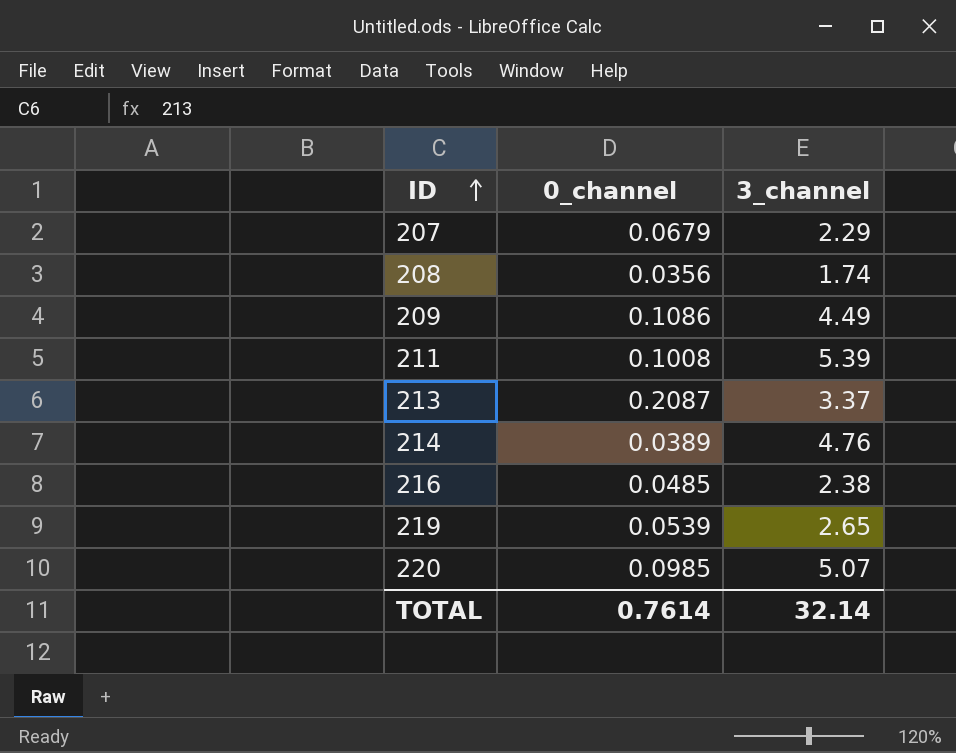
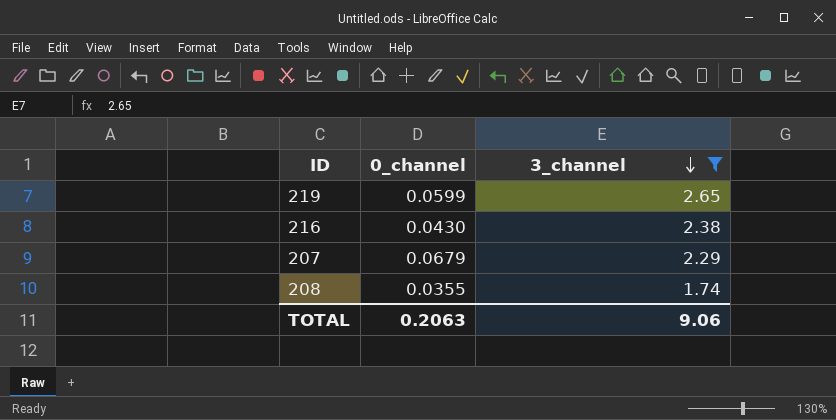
filter: none -> 3_channel <= 2.65
row order: ID ascending -> 3_channel descending
219 | 0_channel: 0.0539 -> 0.0599
216 | 0_channel: 0.0485 -> 0.0430
208 | 0_channel: 0.0356 -> 0.0355
TOTAL | 0_channel: 0.7614 -> 0.2063
TOTAL | 3_channel: 32.14 -> 9.06

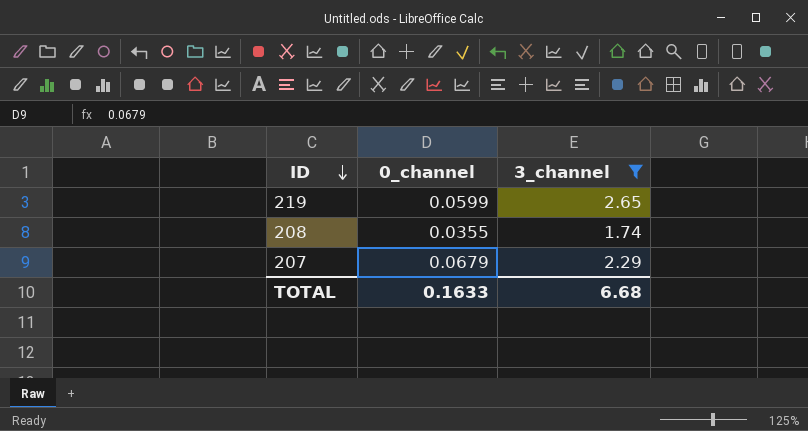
row order: 3_channel descending -> ID descending
row 216: 0.0430 | 2.38 -> none
TOTAL | 0_channel: 0.2063 -> 0.1633
TOTAL | 3_channel: 9.06 -> 6.68

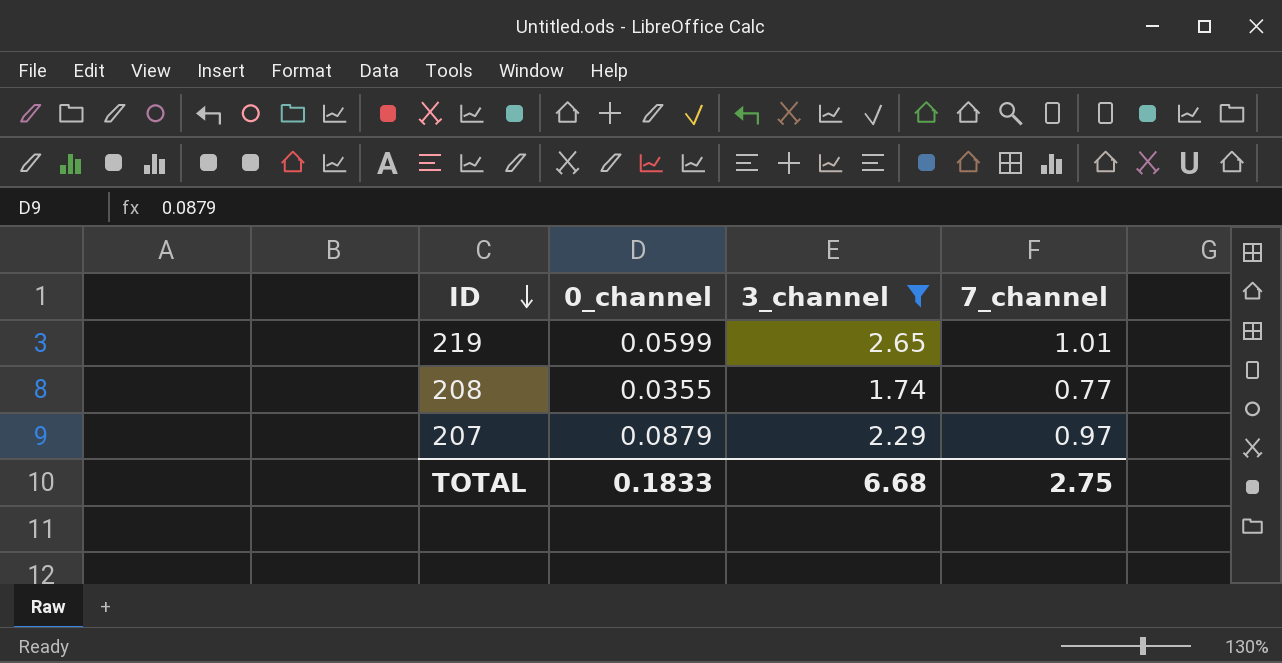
column 7_channel | position: none -> 4
207 | 0_channel: 0.0679 -> 0.0879
TOTAL | 0_channel: 0.1633 -> 0.1833

